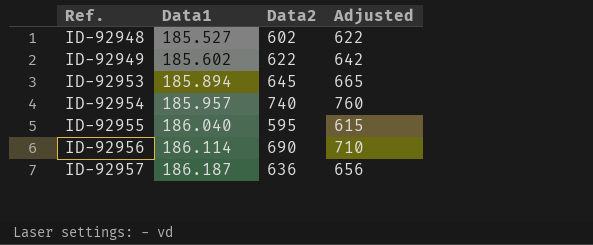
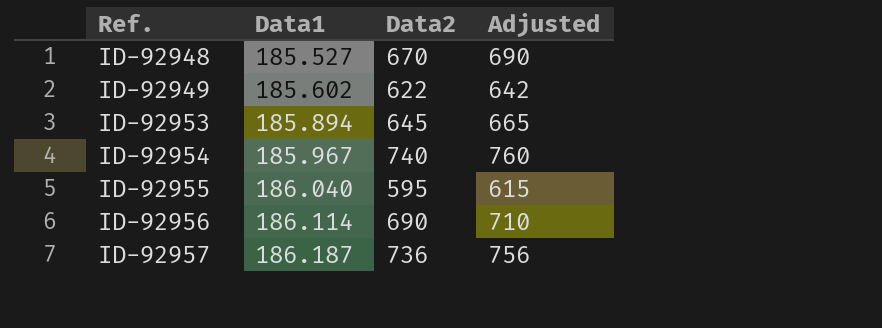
ID-92948 | Data2: 602 -> 670
ID-92948 | Adjusted: 622 -> 690
ID-92954 | Data1: 185.957 -> 185.967
ID-92957 | Data2: 636 -> 736
ID-92957 | Adjusted: 656 -> 756

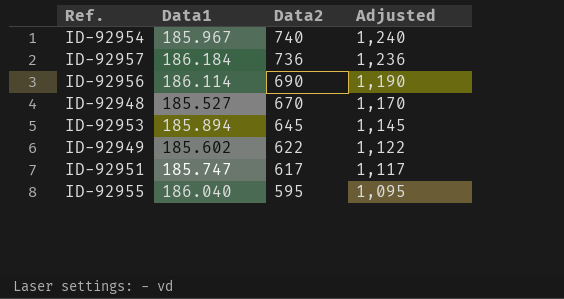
row order: Ref. ascending -> Data2 descending
column Adjusted | formula: [Data2] + 20 -> [Data2] + 500
ID-92957 | Data1: 186.187 -> 186.184
row ID-92951: none -> 185.747 | 617 | 1,117

